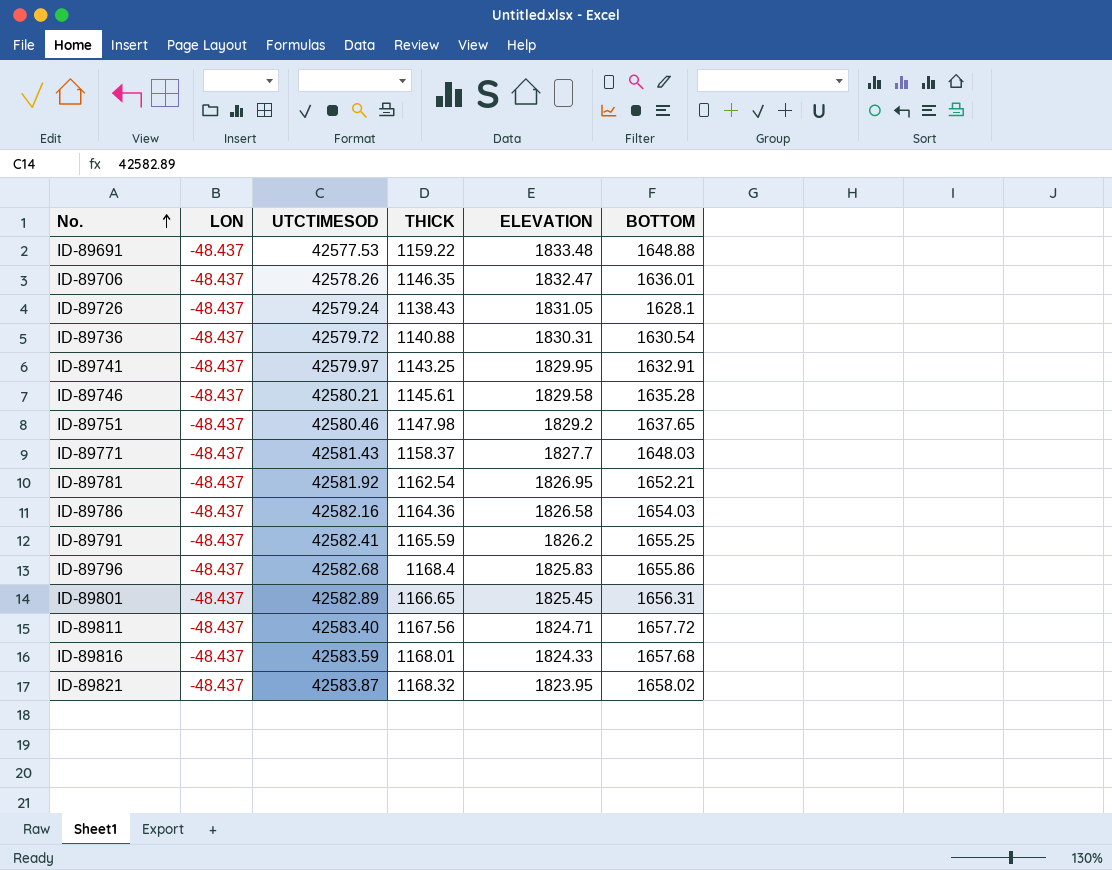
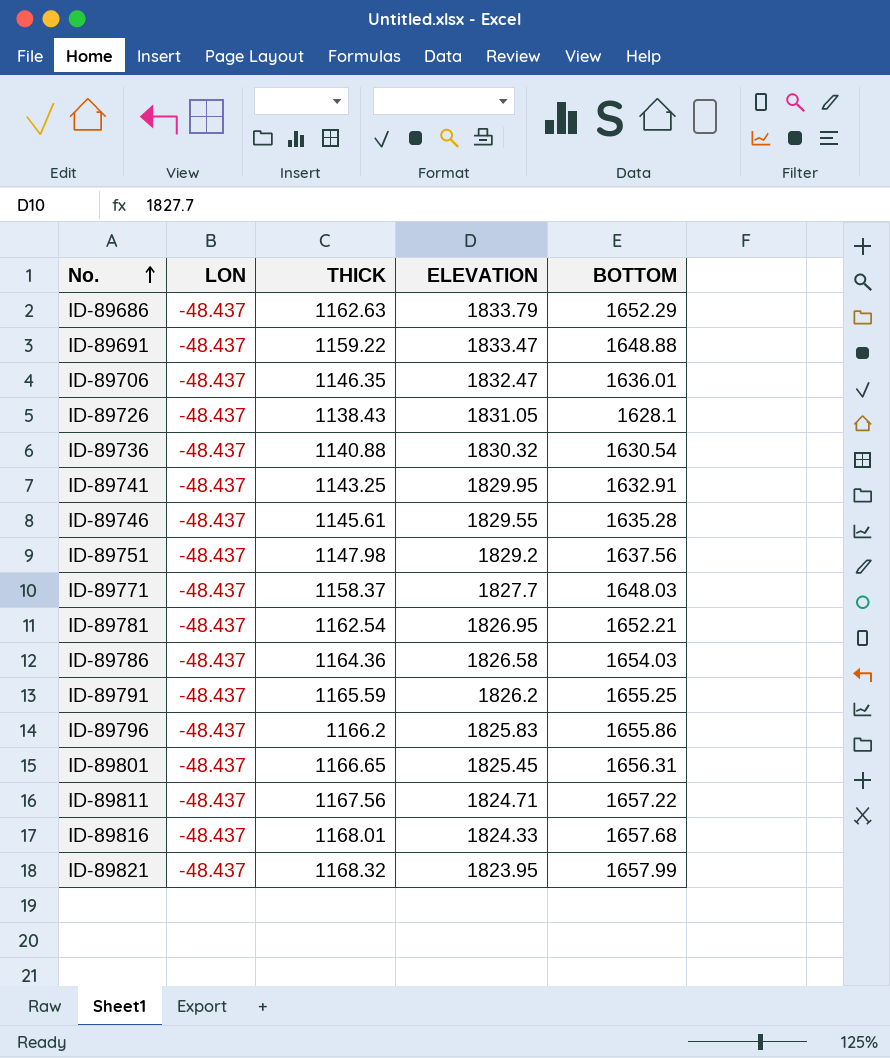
column UTCTIMESOD | position: 3 -> none
row ID-89686: none -> -48.437 | 1162.63 | 1833.79 | 1652.29
ID-89691 | ELEVATION: 1833.48 -> 1833.47
ID-89736 | ELEVATION: 1830.31 -> 1830.32
ID-89746 | ELEVATION: 1829.58 -> 1829.55
ID-89751 | BOTTOM: 1637.65 -> 1637.56
ID-89796 | THICK: 1168.4 -> 1166.2
ID-89811 | BOTTOM: 1657.72 -> 1657.22
ID-89821 | BOTTOM: 1658.02 -> 1657.99

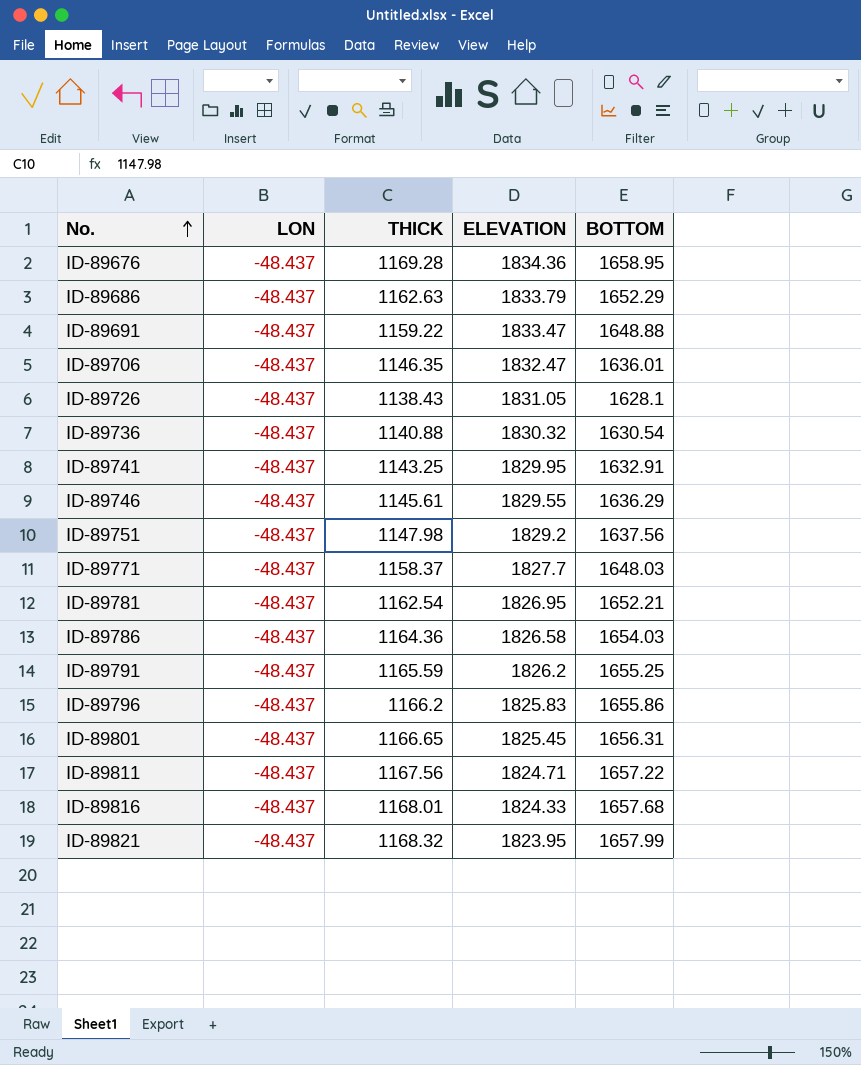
row ID-89676: none -> -48.437 | 1169.28 | 1834.36 | 1658.95
ID-89746 | BOTTOM: 1635.28 -> 1636.29

